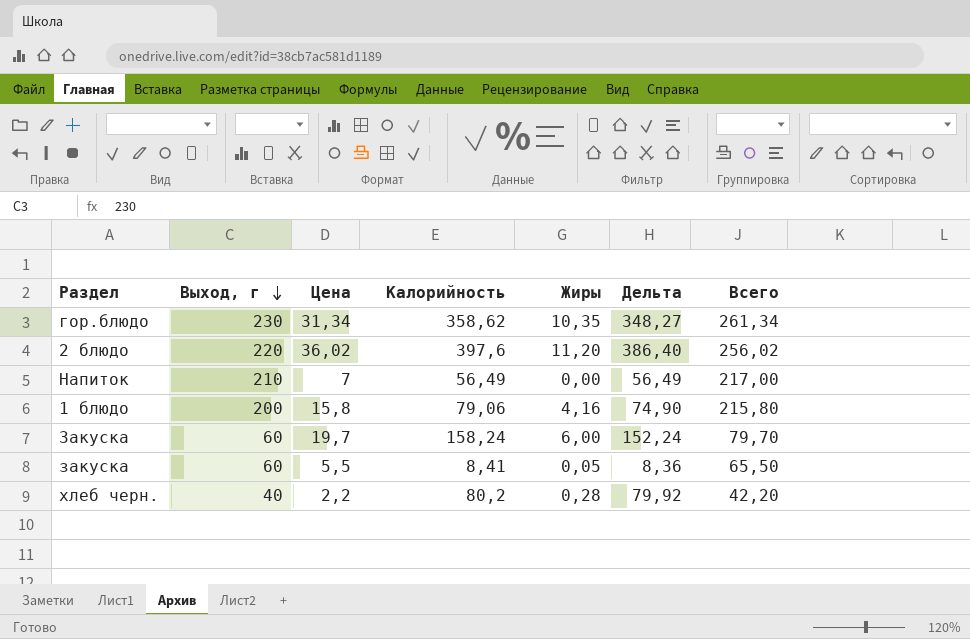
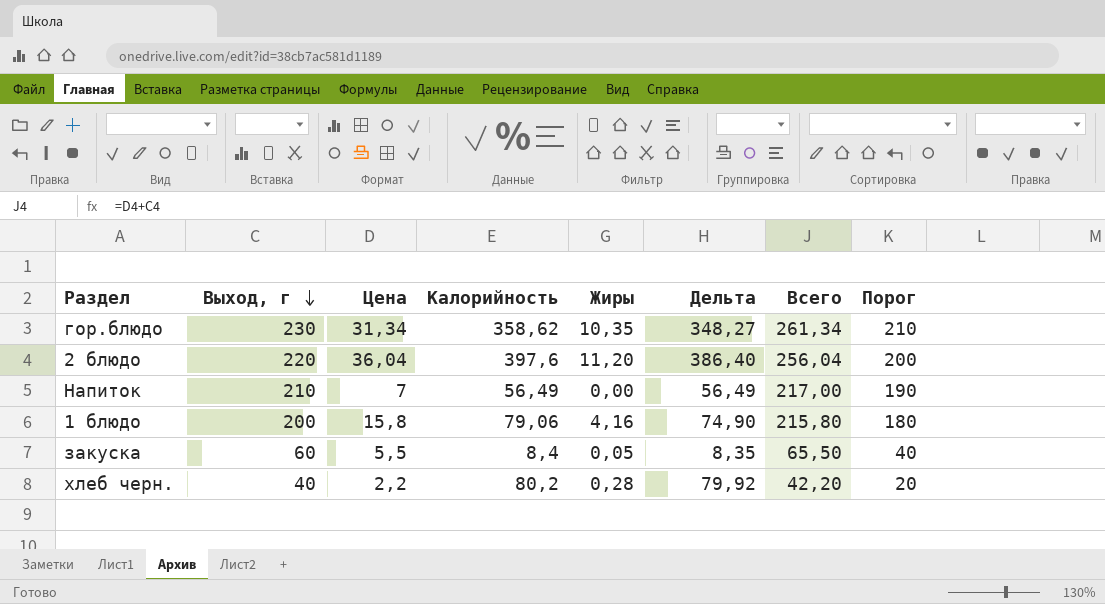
column Порог | formula: none -> [Выход, г] - 20
row Закуска: 60 | 19,7 | 158,24 | 6,00 | 152,24 | 79,70 -> none
2 блюдо | Цена: 36,02 -> 36,04
2 блюдо | Всего: 256,02 -> 256,04
закуска | Калорийность: 8,41 -> 8,4
закуска | Дельта: 8,36 -> 8,35

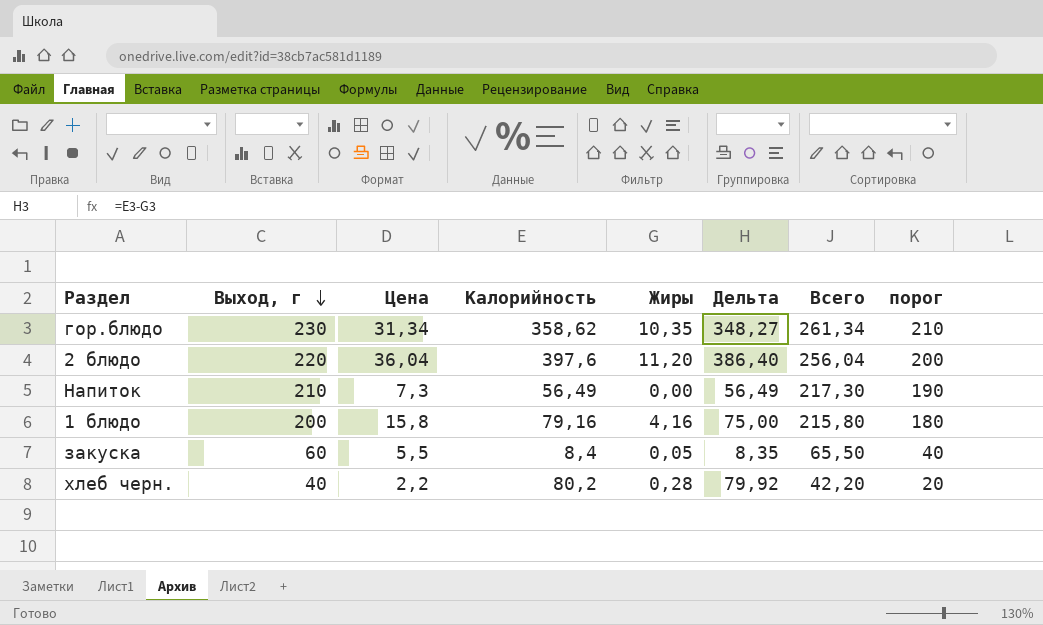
column name: Порог -> порог
Напиток | Цена: 7 -> 7,3
Напиток | Всего: 217,00 -> 217,30
1 блюдо | Калорийность: 79,06 -> 79,16
1 блюдо | Дельта: 74,90 -> 75,00

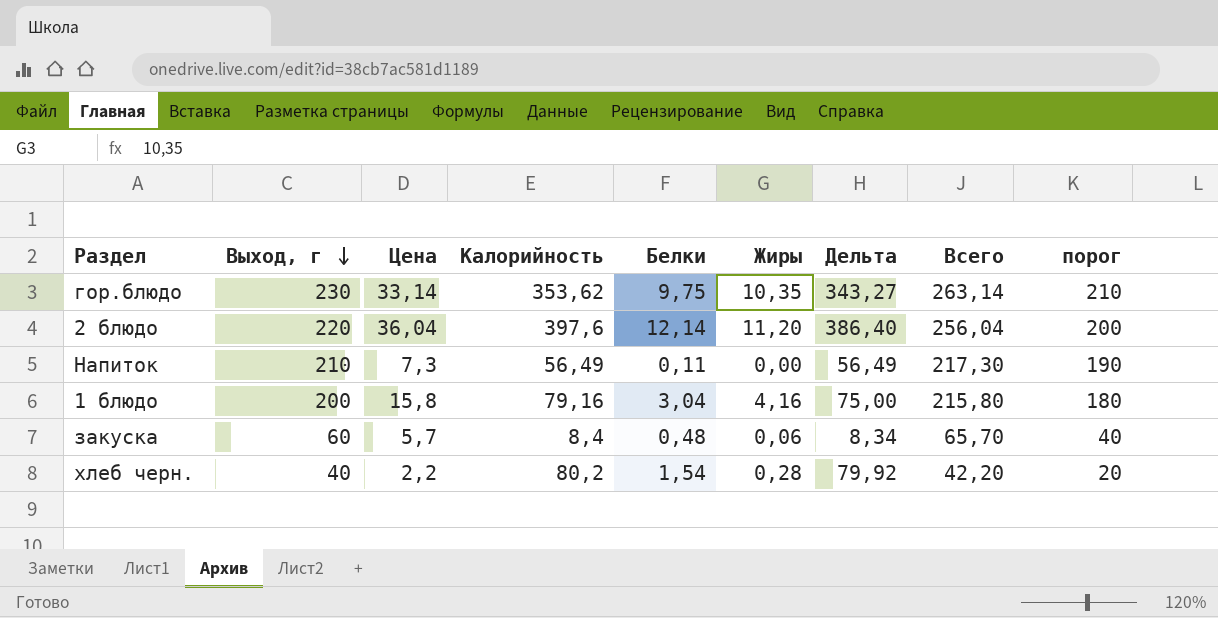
column Белки | position: none -> 5
гор.блюдо | Цена: 31,34 -> 33,14
гор.блюдо | Калорийность: 358,62 -> 353,62
гор.блюдо | Дельта: 348,27 -> 343,27
гор.блюдо | Всего: 261,34 -> 263,14
закуска | Цена: 5,5 -> 5,7
закуска | Жиры: 0,05 -> 0,06
закуска | Дельта: 8,35 -> 8,34
закуска | Всего: 65,50 -> 65,70

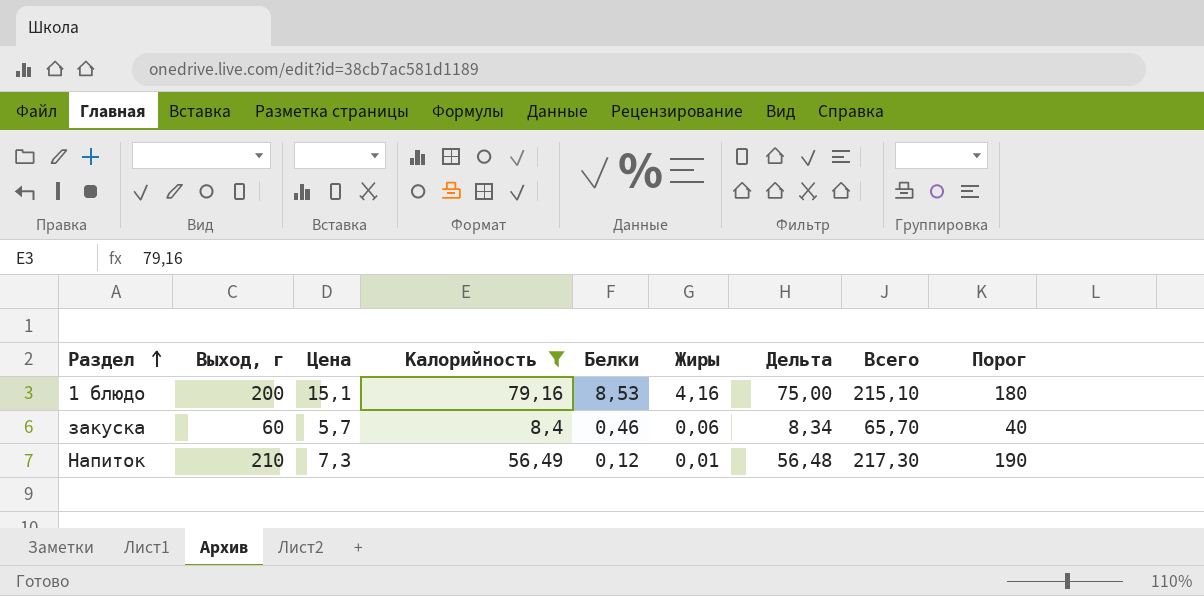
filter: none -> Калорийность <= 79,16
row order: Выход, г descending -> Раздел ascending
column name: порог -> Порог
1 блюдо | Цена: 15,8 -> 15,1
1 блюдо | Белки: 3,04 -> 8,53
1 блюдо | Всего: 215,80 -> 215,10
закуска | Белки: 0,48 -> 0,46
Напиток | Белки: 0,11 -> 0,12
Напиток | Жиры: 0,00 -> 0,01
Напиток | Дельта: 56,49 -> 56,48

